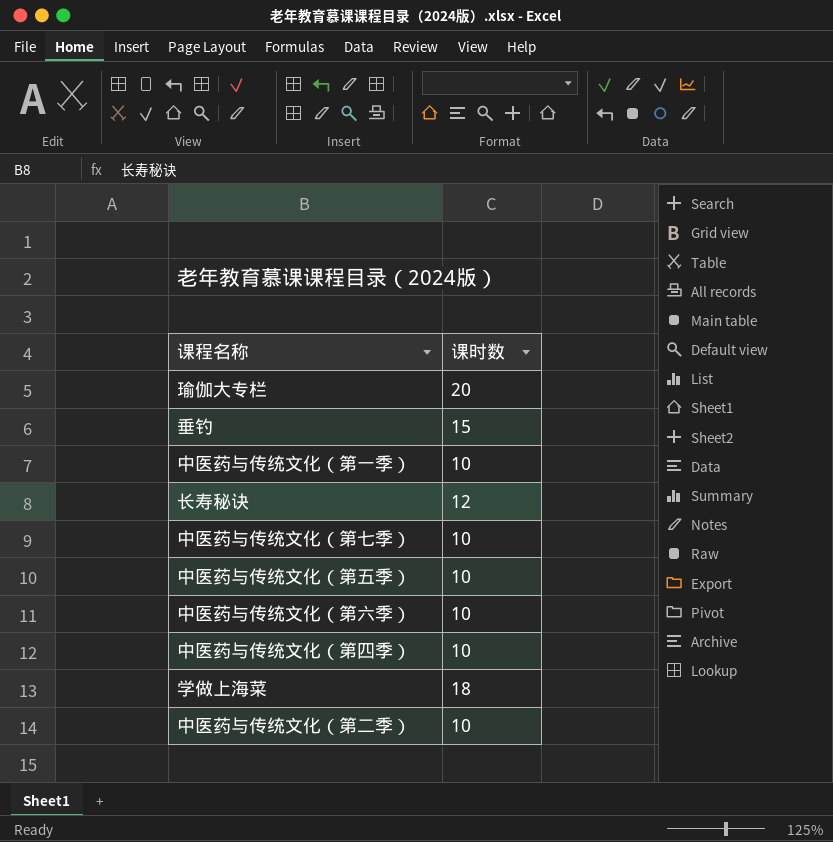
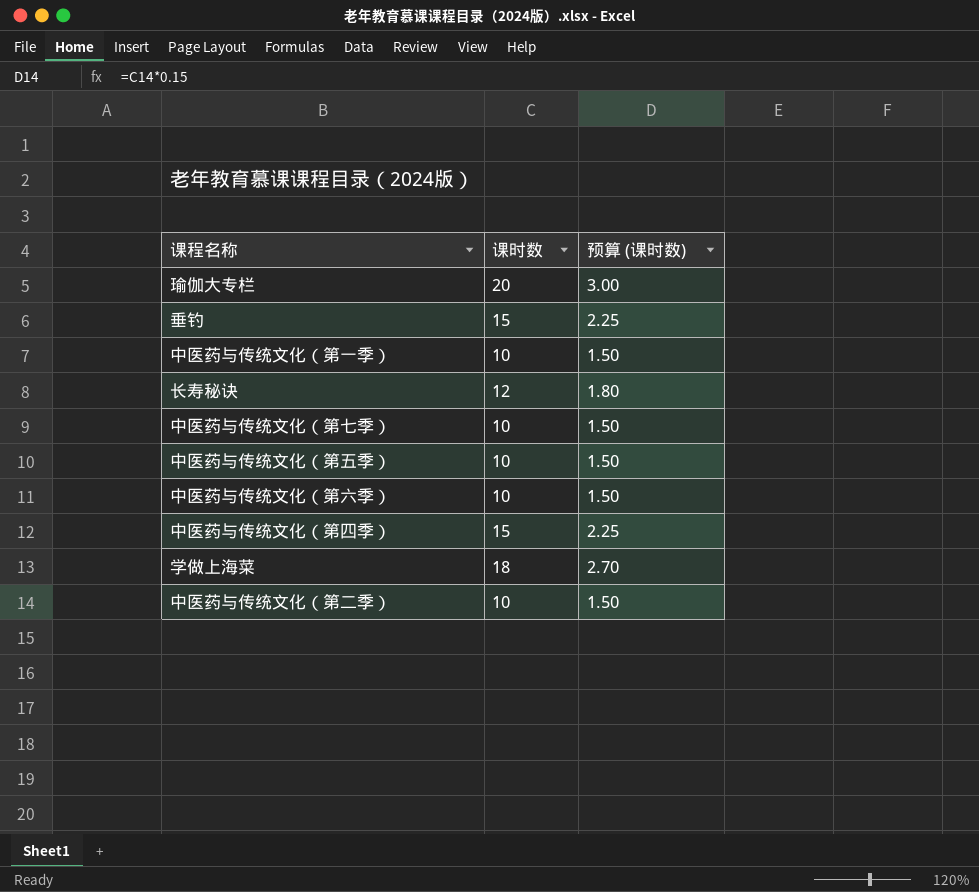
column 预算 (课时数) | formula: none -> [课时数] * 0.15
中医药与传统文化（第四季） | 课时数: 10 -> 15

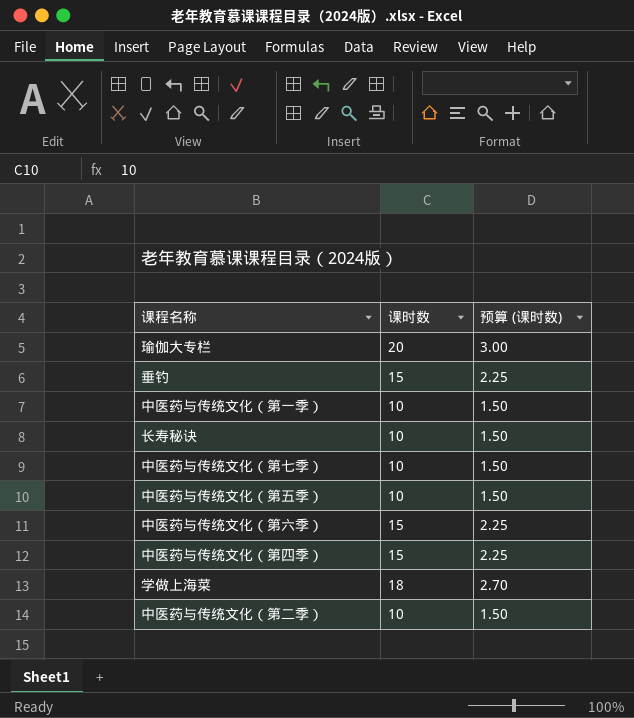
长寿秘诀 | 课时数: 12 -> 10
长寿秘诀 | 预算 (课时数): 1.80 -> 1.50
中医药与传统文化（第六季） | 课时数: 10 -> 15
中医药与传统文化（第六季） | 预算 (课时数): 1.50 -> 2.25

